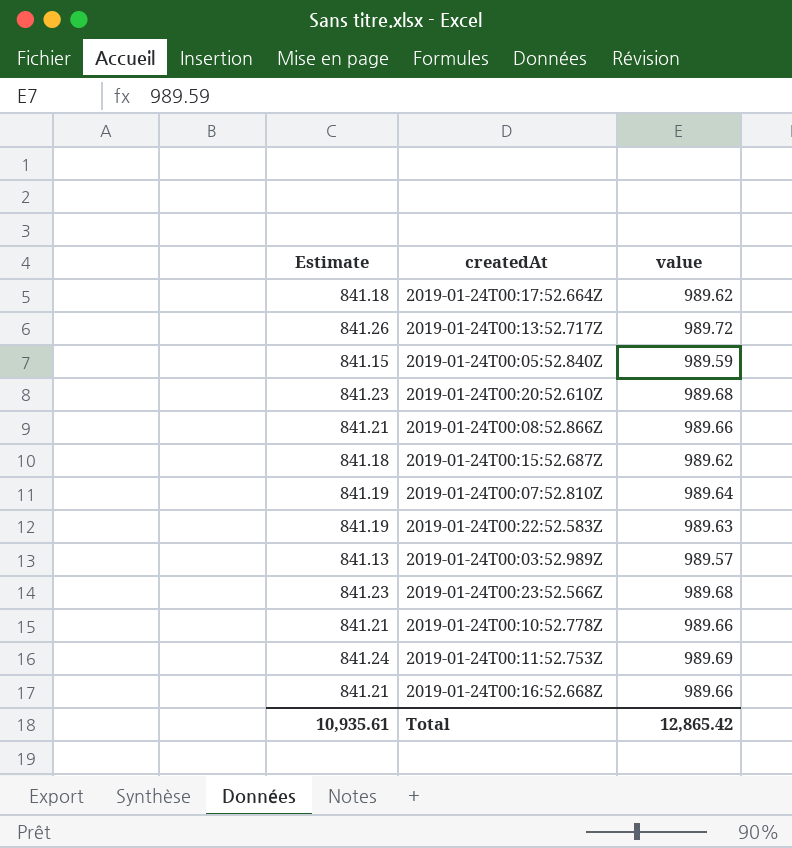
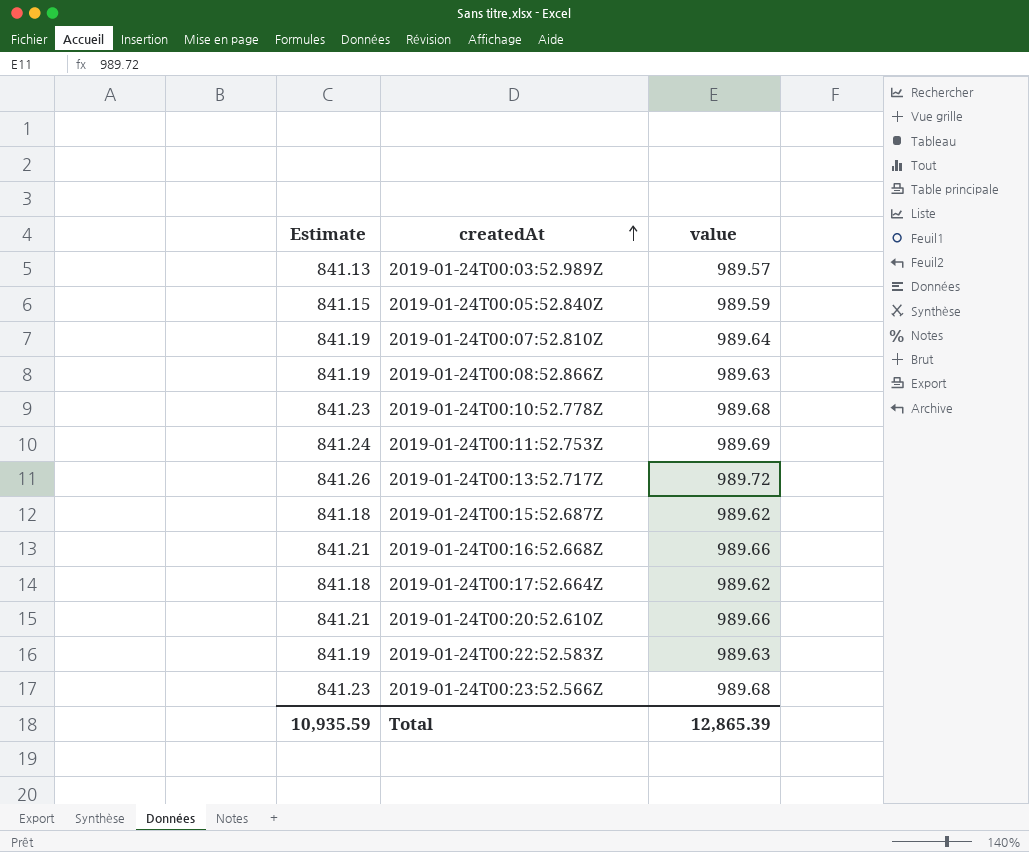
row order: none -> createdAt ascending
2019-01-24T00:08:52.866Z | Estimate: 841.21 -> 841.19
2019-01-24T00:08:52.866Z | value: 989.66 -> 989.63
2019-01-24T00:10:52.778Z | Estimate: 841.21 -> 841.23
2019-01-24T00:10:52.778Z | value: 989.66 -> 989.68
2019-01-24T00:20:52.610Z | Estimate: 841.23 -> 841.21
2019-01-24T00:20:52.610Z | value: 989.68 -> 989.66
Total | Estimate: 10,935.61 -> 10,935.59
Total | value: 12,865.42 -> 12,865.39

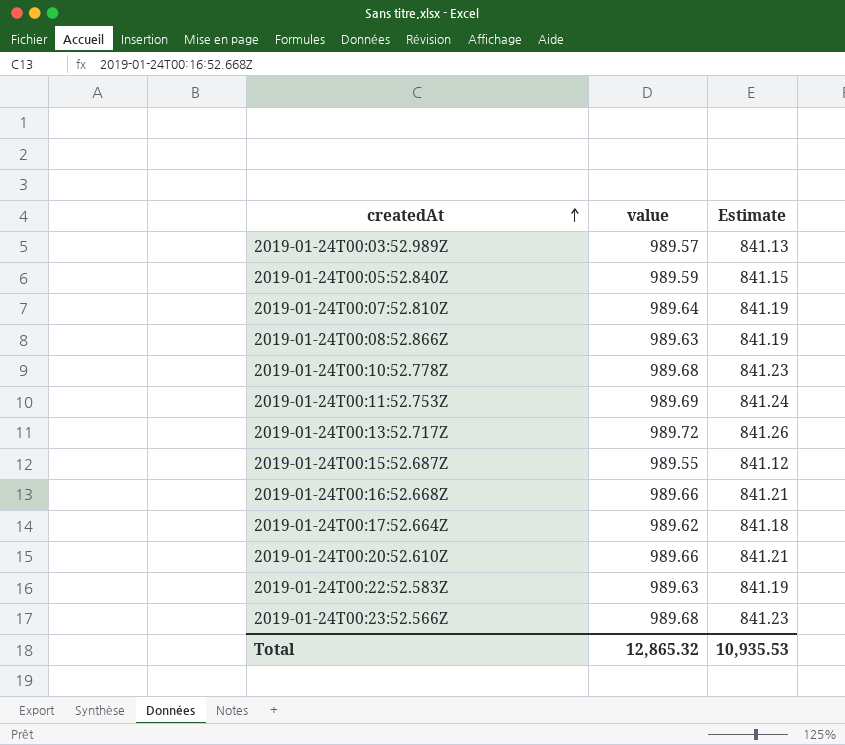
column Estimate | position: 1 -> 3
2019-01-24T00:15:52.687Z | value: 989.62 -> 989.55
2019-01-24T00:15:52.687Z | Estimate: 841.18 -> 841.12
Total | value: 12,865.39 -> 12,865.32
Total | Estimate: 10,935.59 -> 10,935.53

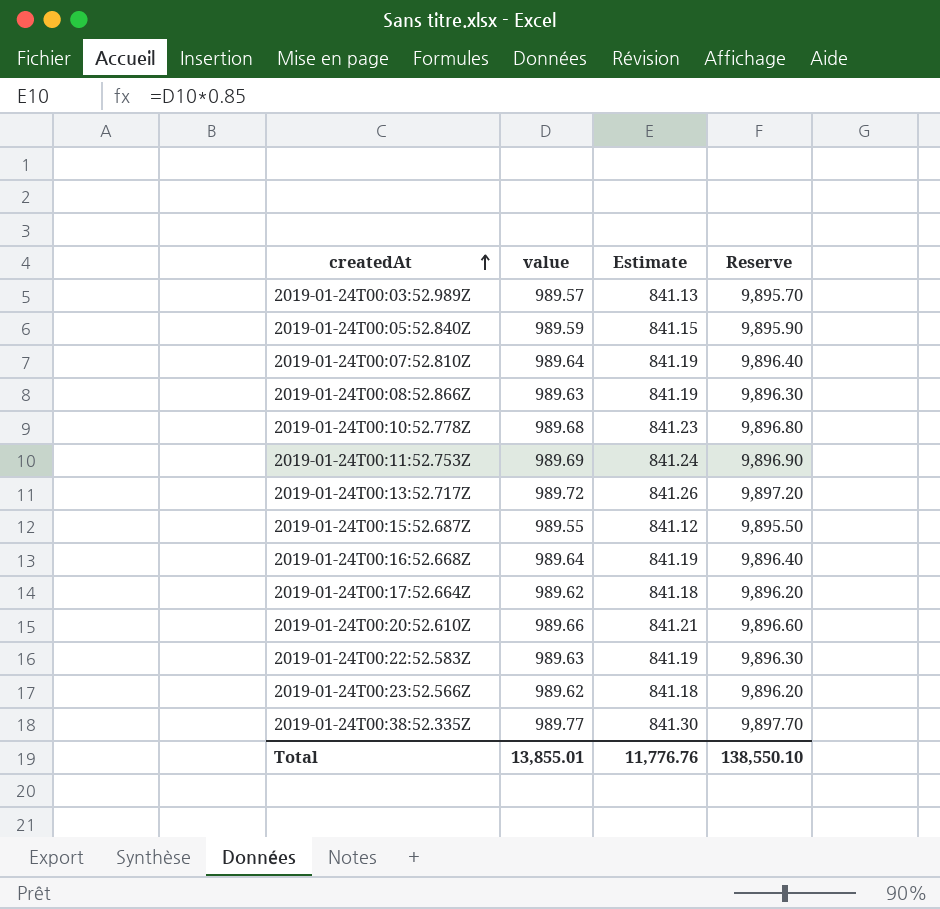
column Reserve | formula: none -> [value] * 10
2019-01-24T00:16:52.668Z | value: 989.66 -> 989.64
2019-01-24T00:16:52.668Z | Estimate: 841.21 -> 841.19
2019-01-24T00:23:52.566Z | value: 989.68 -> 989.62
2019-01-24T00:23:52.566Z | Estimate: 841.23 -> 841.18
row 2019-01-24T00:38:52.335Z: none -> 989.77 | 841.30 | 9,897.70
Total | value: 12,865.32 -> 13,855.01
Total | Estimate: 10,935.53 -> 11,776.76

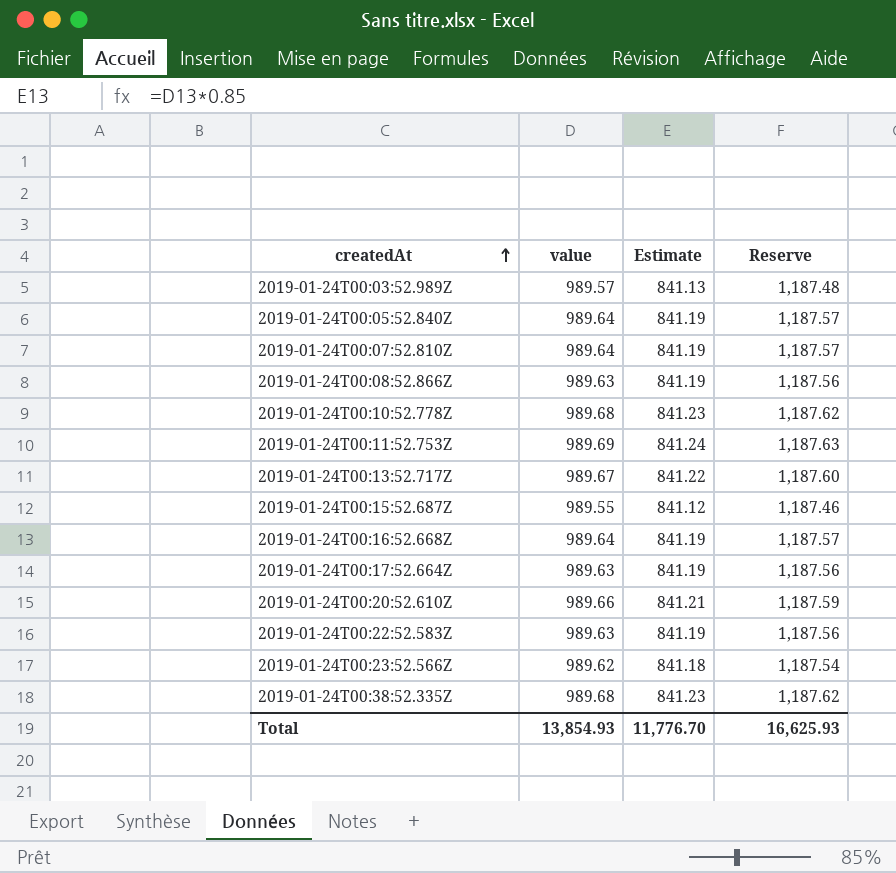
column Reserve | formula: [value] * 10 -> [value] * 1.2
2019-01-24T00:05:52.840Z | value: 989.59 -> 989.64
2019-01-24T00:05:52.840Z | Estimate: 841.15 -> 841.19
2019-01-24T00:13:52.717Z | value: 989.72 -> 989.67
2019-01-24T00:13:52.717Z | Estimate: 841.26 -> 841.22
2019-01-24T00:17:52.664Z | value: 989.62 -> 989.63
2019-01-24T00:17:52.664Z | Estimate: 841.18 -> 841.19
2019-01-24T00:38:52.335Z | value: 989.77 -> 989.68
2019-01-24T00:38:52.335Z | Estimate: 841.30 -> 841.23
Total | value: 13,855.01 -> 13,854.93
Total | Estimate: 11,776.76 -> 11,776.70
Total | Reserve: 138,550.10 -> 16,625.93

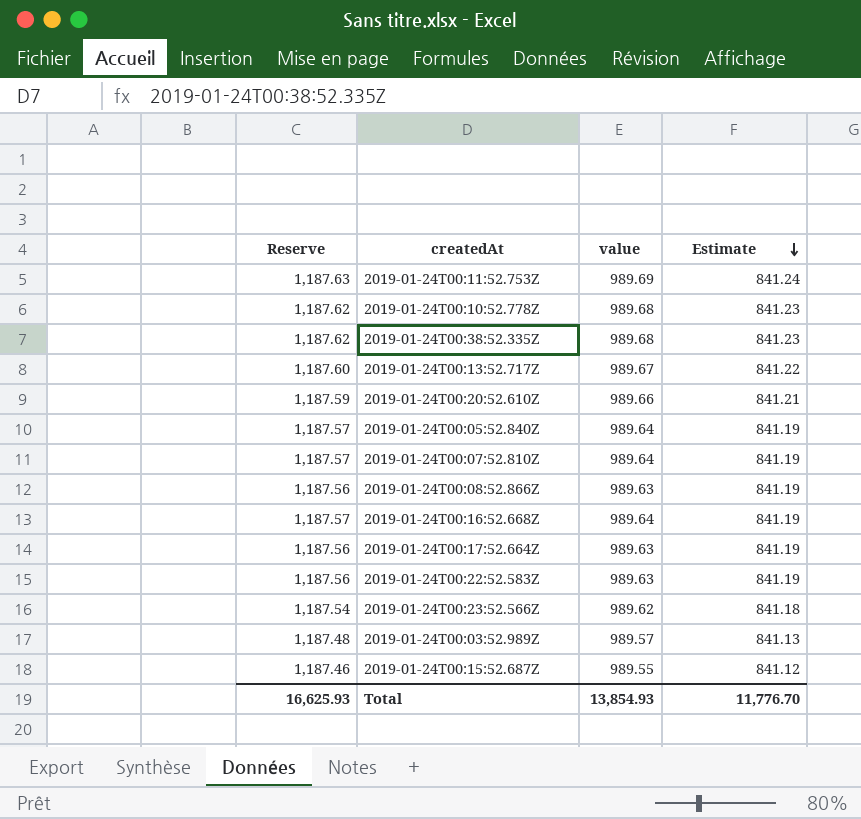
row order: createdAt ascending -> Estimate descending
column Reserve | position: 4 -> 1

